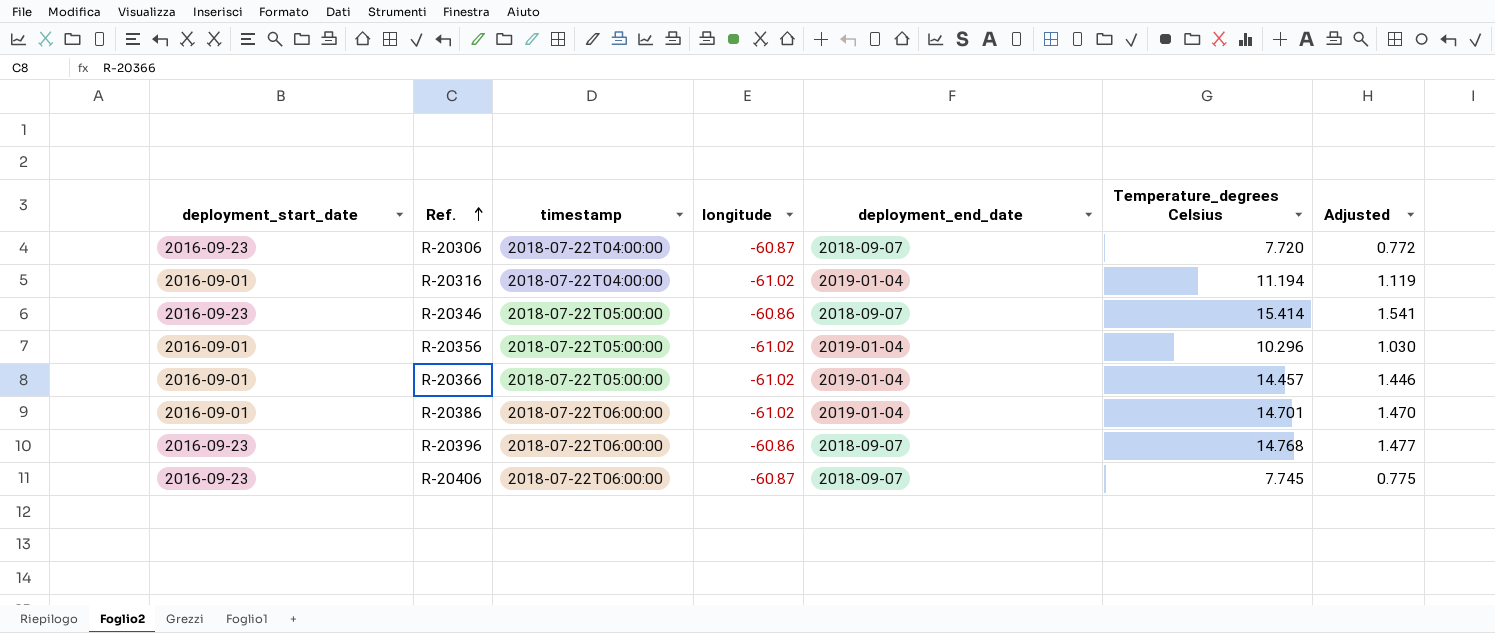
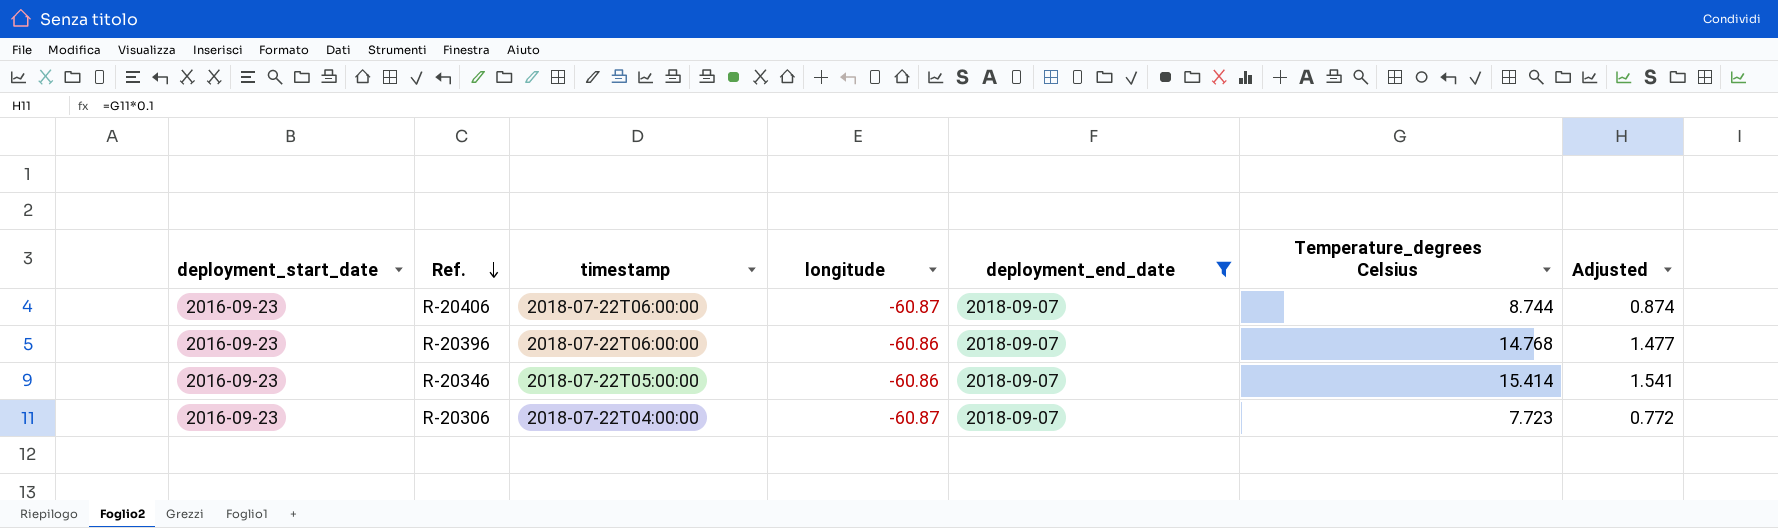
filter: none -> deployment_end_date = 2018-09-07
row order: Ref. ascending -> Ref. descending
R-20406 | Temperature_degrees Celsius: 7.745 -> 8.744
R-20406 | Adjusted: 0.775 -> 0.874
R-20306 | Temperature_degrees Celsius: 7.720 -> 7.723

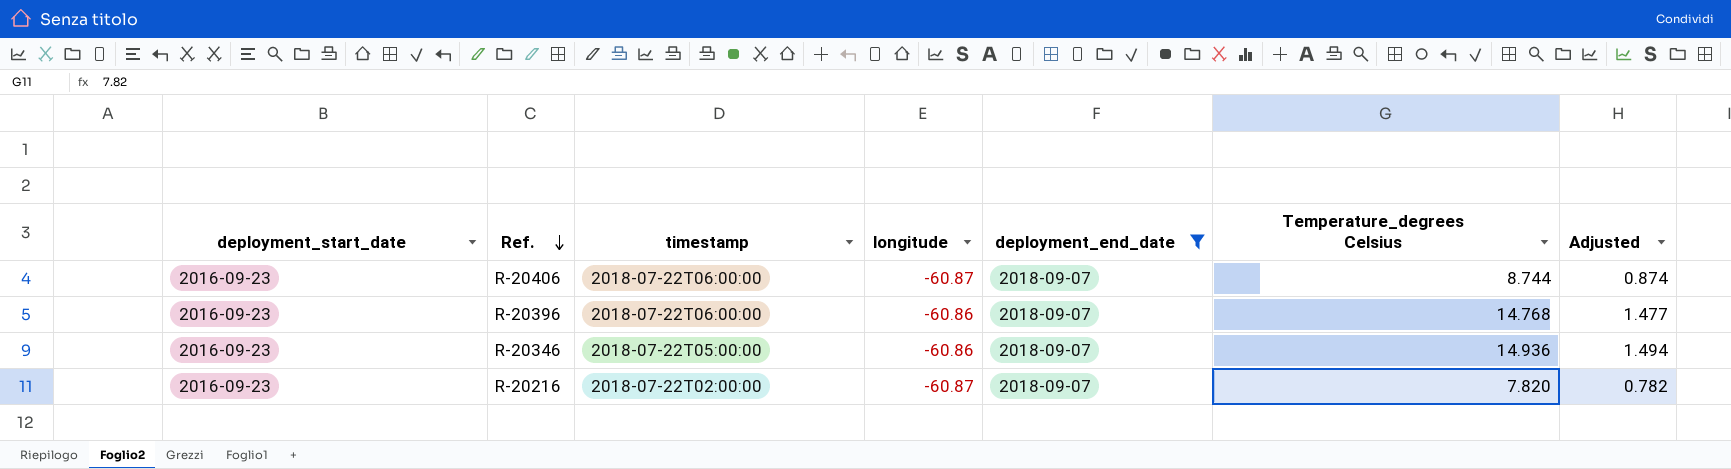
row R-20306: 2016-09-23 | 2018-07-22T04:00:00 | -60.87 | 2018-09-07 | 7.723 | 0.772 -> none
R-20346 | Temperature_degrees Celsius: 15.414 -> 14.936
R-20346 | Adjusted: 1.541 -> 1.494
row R-20216: none -> 2016-09-23 | 2018-07-22T02:00:00 | -60.87 | 2018-09-07 | 7.820 | 0.782

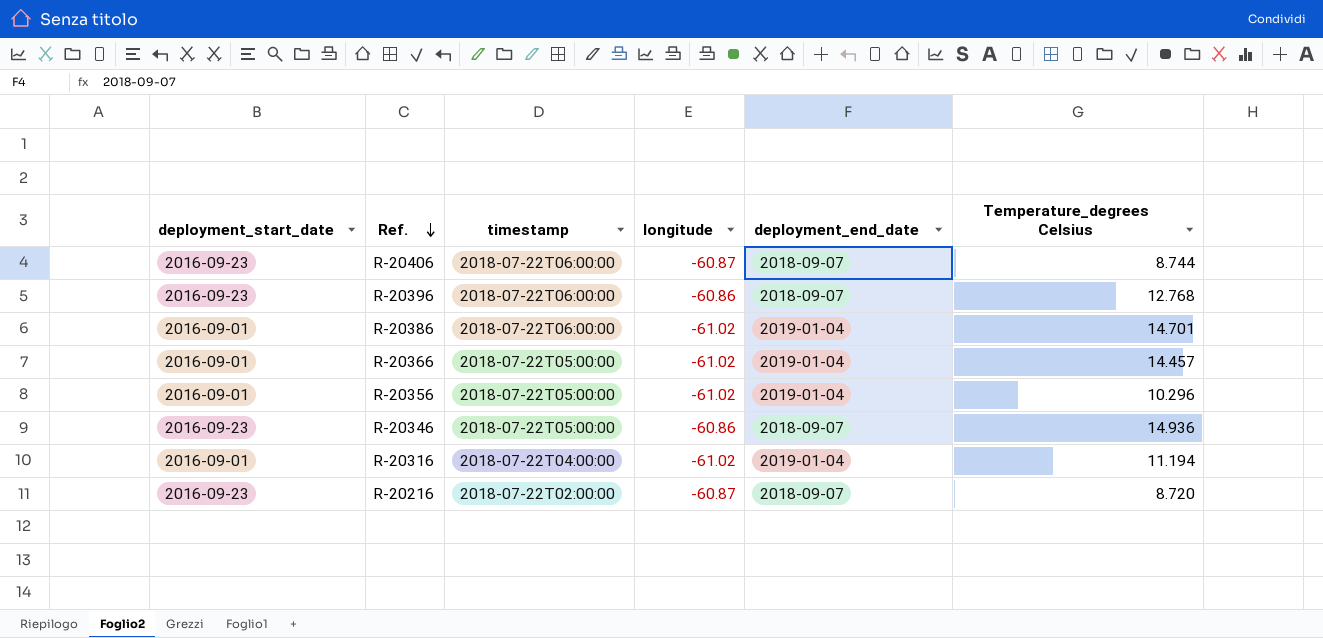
filter: deployment_end_date = 2018-09-07 -> none
column Adjusted | formula: [Temperature_degrees Celsius] * 0.1 -> none
R-20396 | Temperature_degrees Celsius: 14.768 -> 12.768
R-20216 | Temperature_degrees Celsius: 7.820 -> 8.720

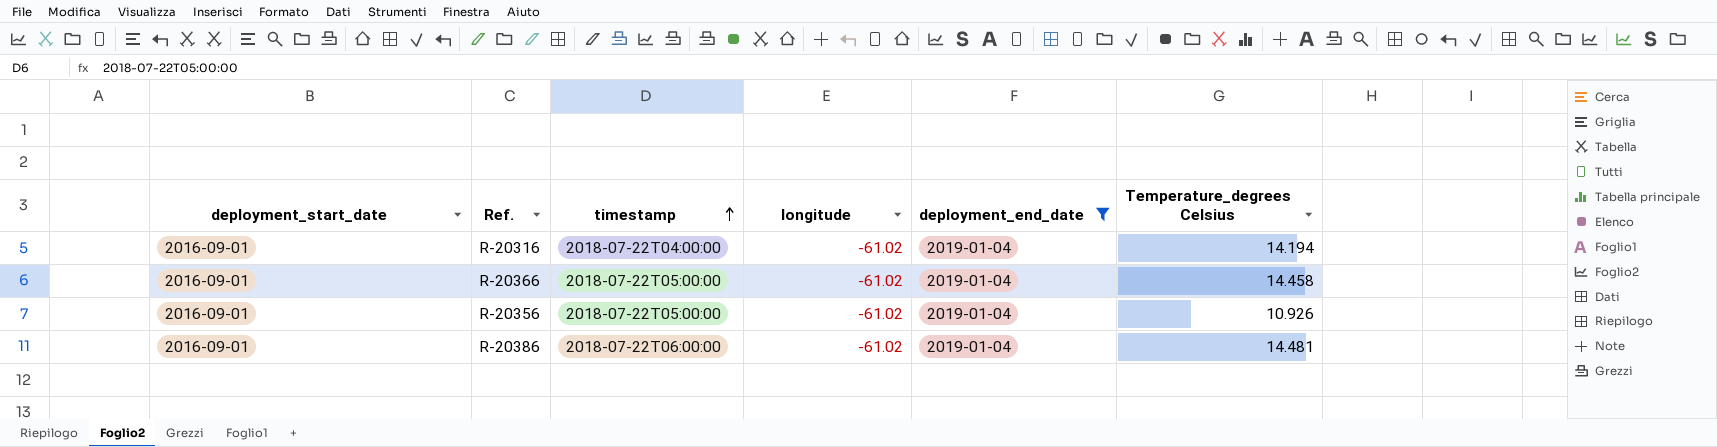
filter: none -> deployment_end_date = 2019-01-04
row order: Ref. descending -> timestamp ascending
R-20316 | Temperature_degrees Celsius: 11.194 -> 14.194
R-20366 | Temperature_degrees Celsius: 14.457 -> 14.458
R-20356 | Temperature_degrees Celsius: 10.296 -> 10.926
R-20386 | Temperature_degrees Celsius: 14.701 -> 14.481

